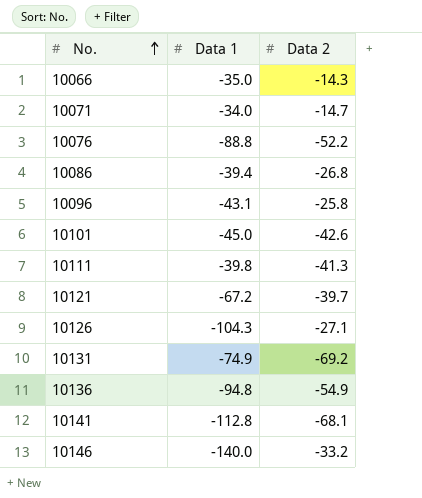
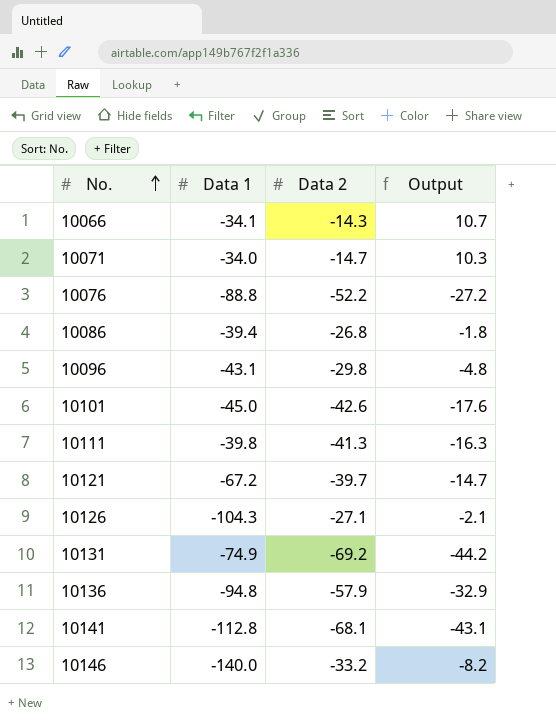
column Output | formula: none -> [Data 2] + 25
10066 | Data 1: -35.0 -> -34.1
10096 | Data 2: -25.8 -> -29.8
10136 | Data 2: -54.9 -> -57.9

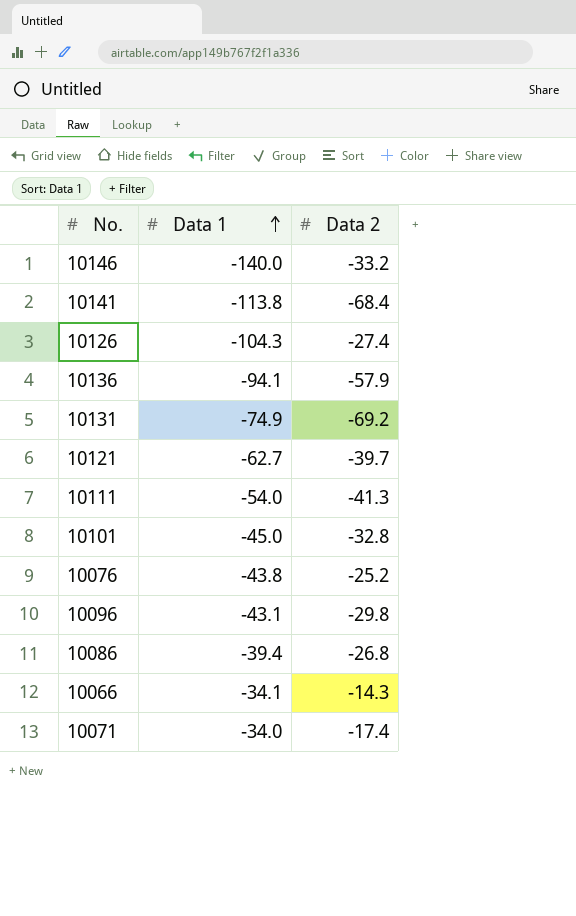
row order: No. ascending -> Data 1 ascending
column Output | formula: [Data 2] + 25 -> none
10141 | Data 1: -112.8 -> -113.8
10141 | Data 2: -68.1 -> -68.4
10126 | Data 2: -27.1 -> -27.4
10136 | Data 1: -94.8 -> -94.1
10121 | Data 1: -67.2 -> -62.7
10111 | Data 1: -39.8 -> -54.0
10101 | Data 2: -42.6 -> -32.8
10076 | Data 1: -88.8 -> -43.8
10076 | Data 2: -52.2 -> -25.2
10071 | Data 2: -14.7 -> -17.4

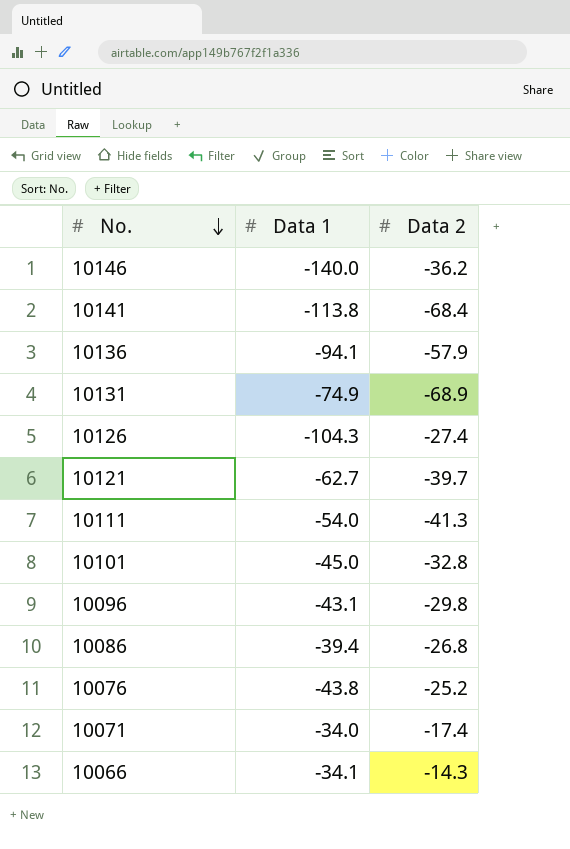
row order: Data 1 ascending -> No. descending
10146 | Data 2: -33.2 -> -36.2
10131 | Data 2: -69.2 -> -68.9

